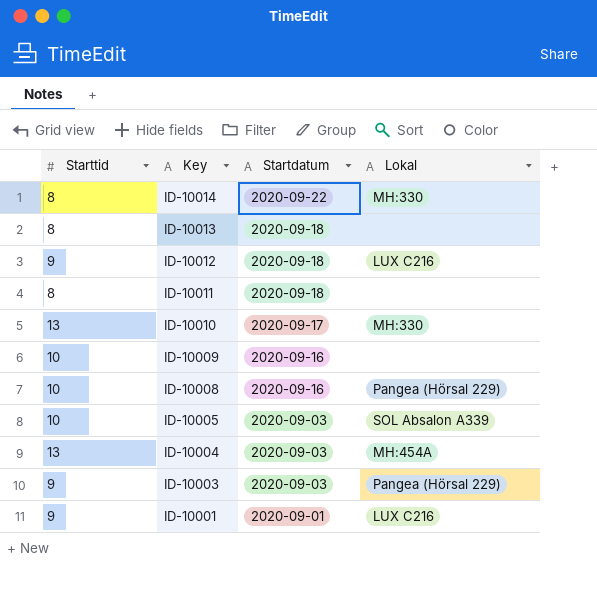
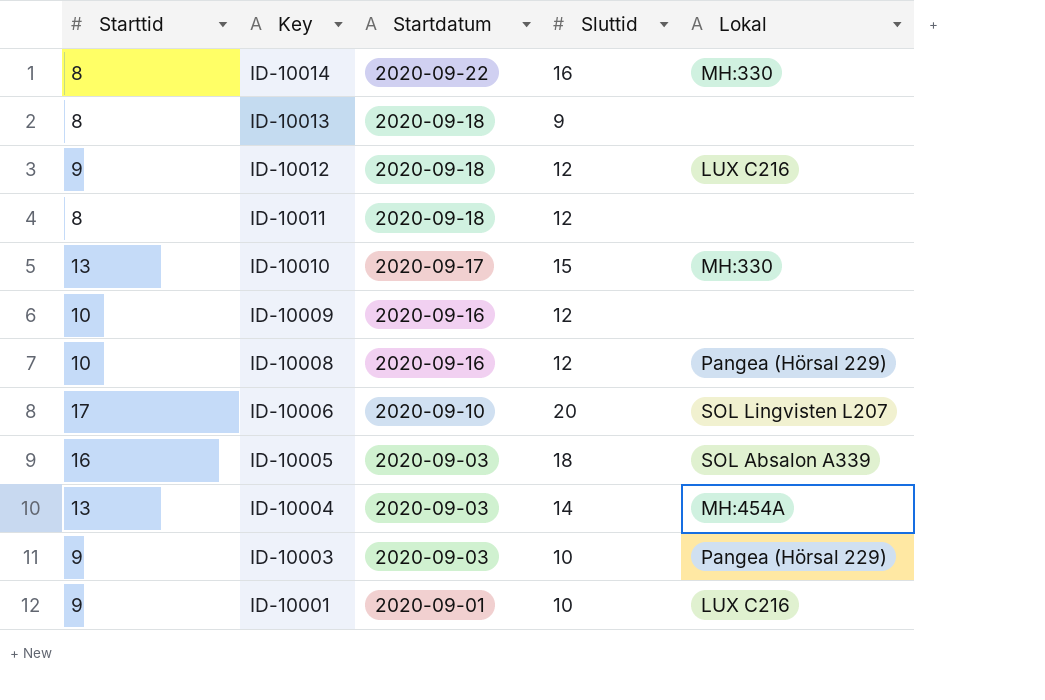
column Sluttid | position: none -> 4
row ID-10006: none -> 17 | 2020-09-10 | 20 | SOL Lingvisten L207
ID-10005 | Starttid: 10 -> 16

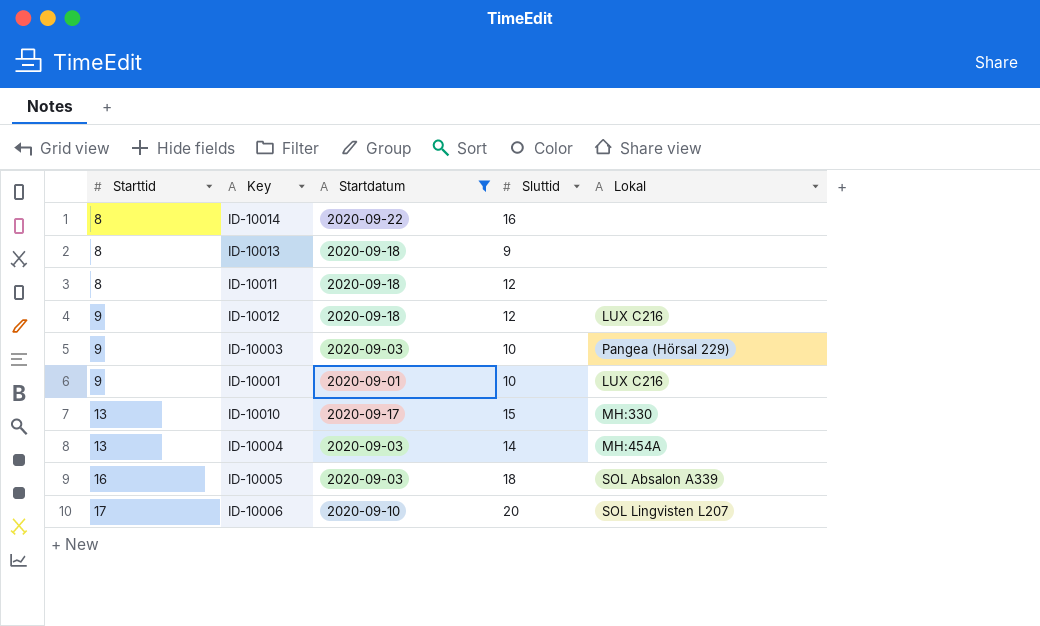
filter: none -> Startdatum != 2020-09-16
row order: Key descending -> Starttid ascending
ID-10014 | Lokal: MH:330 -> none

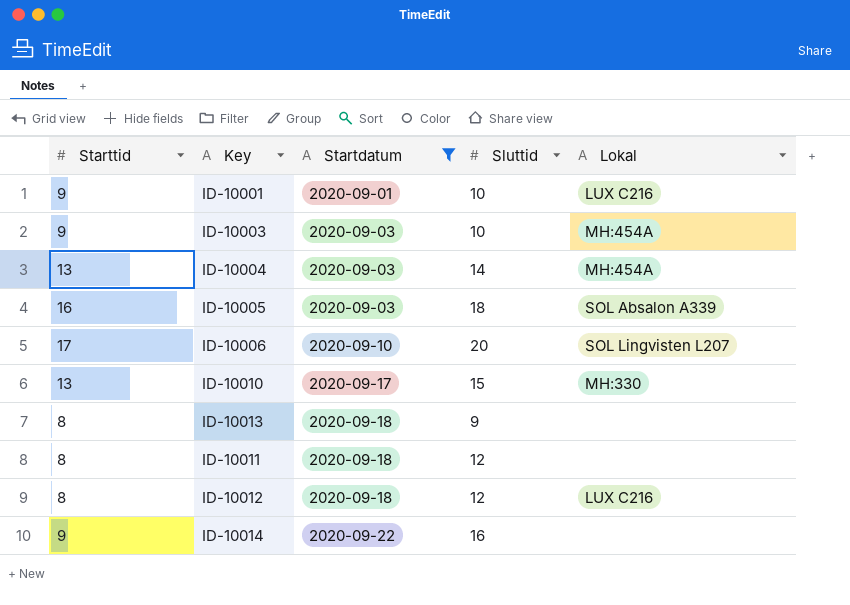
row order: Starttid ascending -> Startdatum ascending
ID-10003 | Lokal: Pangea (Hörsal 229) -> MH:454A
ID-10012 | Starttid: 9 -> 8
ID-10014 | Starttid: 8 -> 9

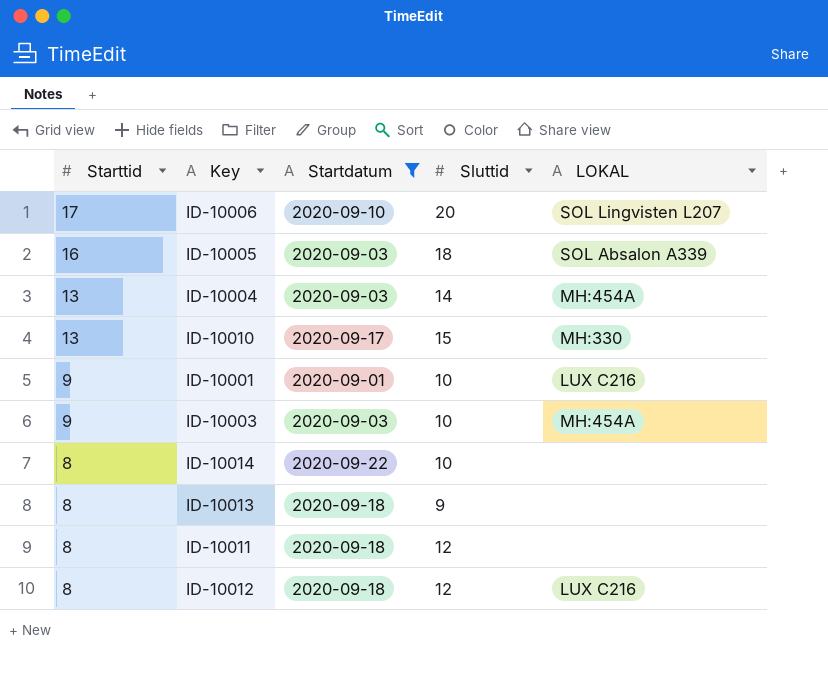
row order: Startdatum ascending -> Starttid descending
column name: Lokal -> LOKAL
ID-10014 | Starttid: 9 -> 8
ID-10014 | Sluttid: 16 -> 10

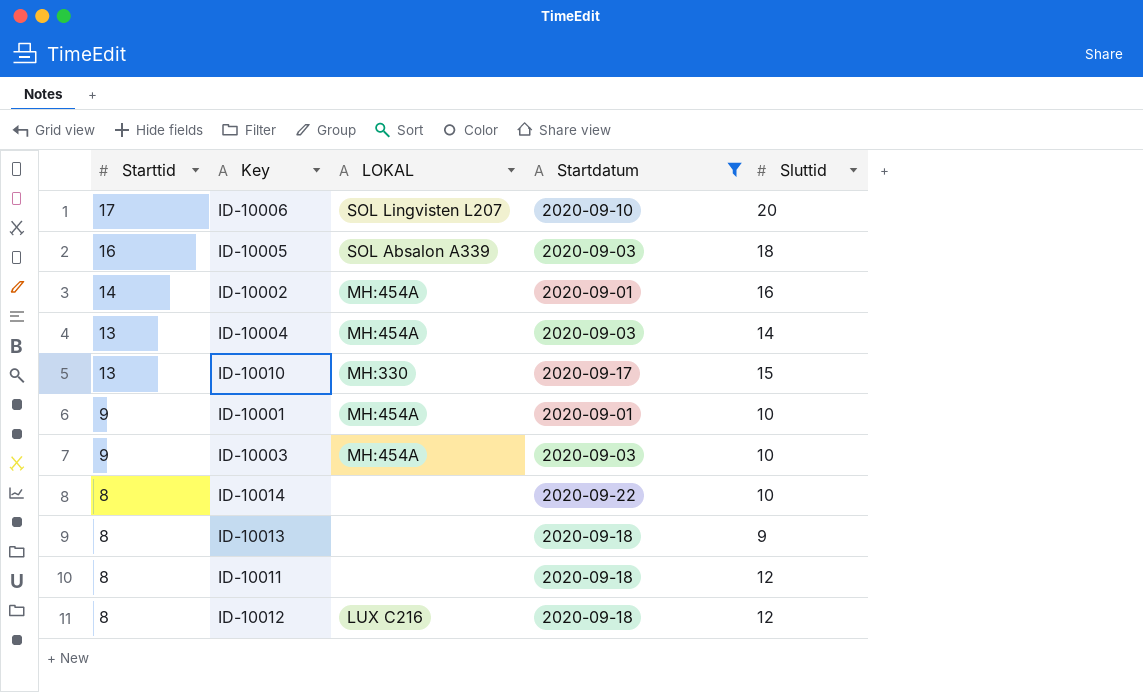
column LOKAL | position: 5 -> 3
row ID-10002: none -> 14 | MH:454A | 2020-09-01 | 16
ID-10001 | LOKAL: LUX C216 -> MH:454A

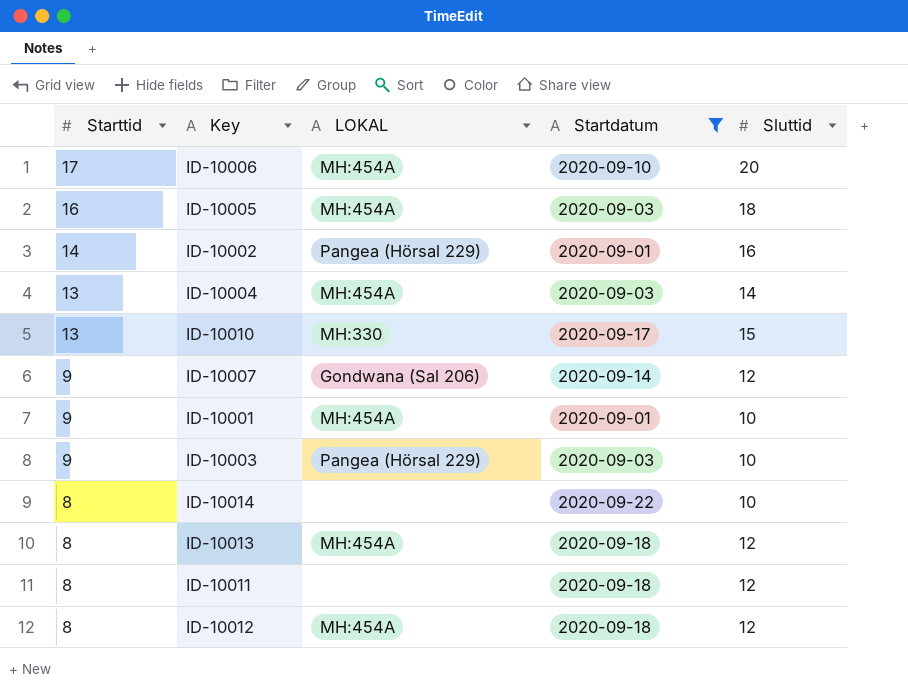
ID-10006 | LOKAL: SOL Lingvisten L207 -> MH:454A
ID-10005 | LOKAL: SOL Absalon A339 -> MH:454A
ID-10002 | LOKAL: MH:454A -> Pangea (Hörsal 229)
row ID-10007: none -> 9 | Gondwana (Sal 206) | 2020-09-14 | 12
ID-10003 | LOKAL: MH:454A -> Pangea (Hörsal 229)
ID-10013 | LOKAL: none -> MH:454A
ID-10013 | Sluttid: 9 -> 12
ID-10012 | LOKAL: LUX C216 -> MH:454A

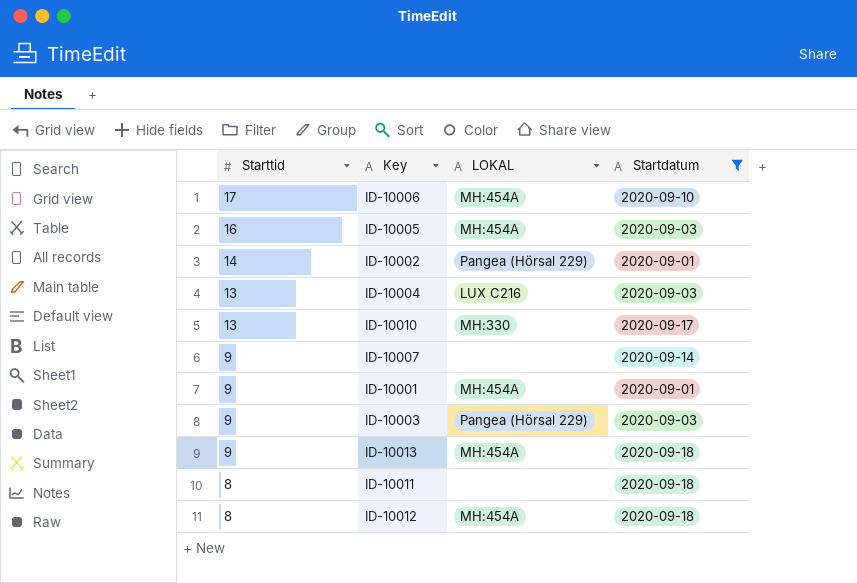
column Sluttid | position: 5 -> none
row ID-10014: 8 | none | 2020-09-22 | 10 -> none
ID-10004 | LOKAL: MH:454A -> LUX C216
ID-10007 | LOKAL: Gondwana (Sal 206) -> none
ID-10013 | Starttid: 8 -> 9

